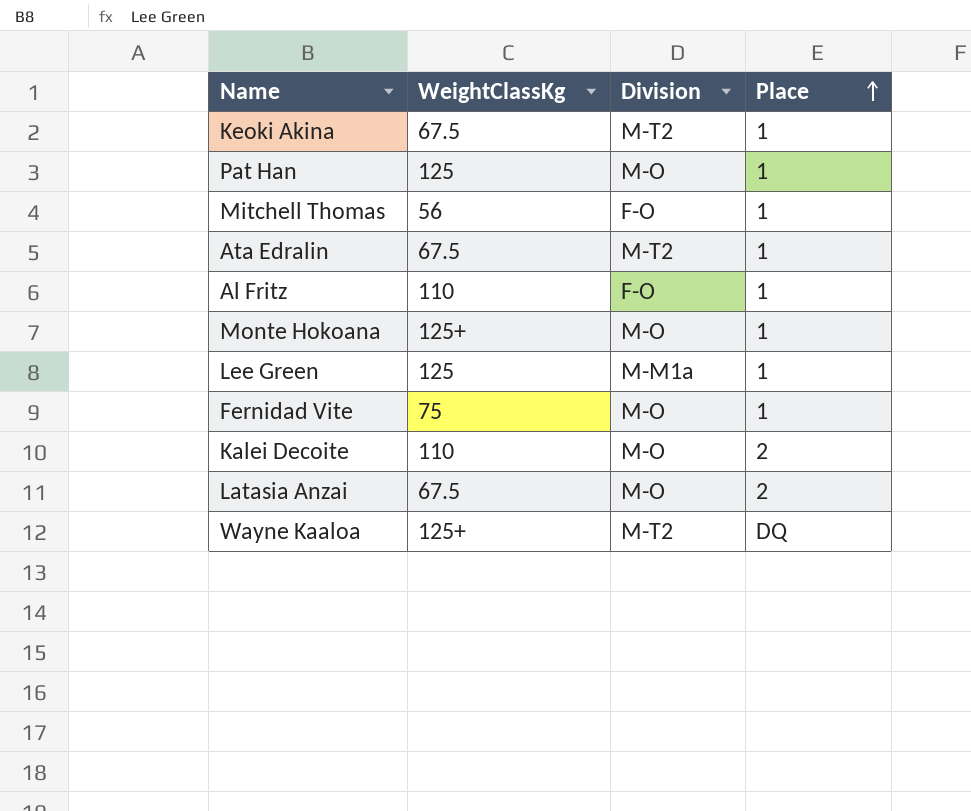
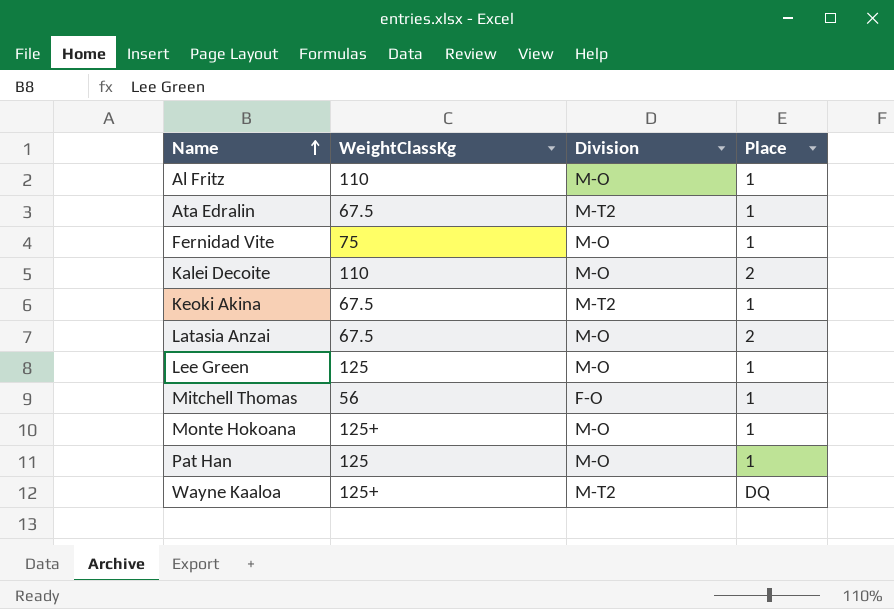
row order: Place ascending -> Name ascending
Al Fritz | Division: F-O -> M-O
Lee Green | Division: M-M1a -> M-O

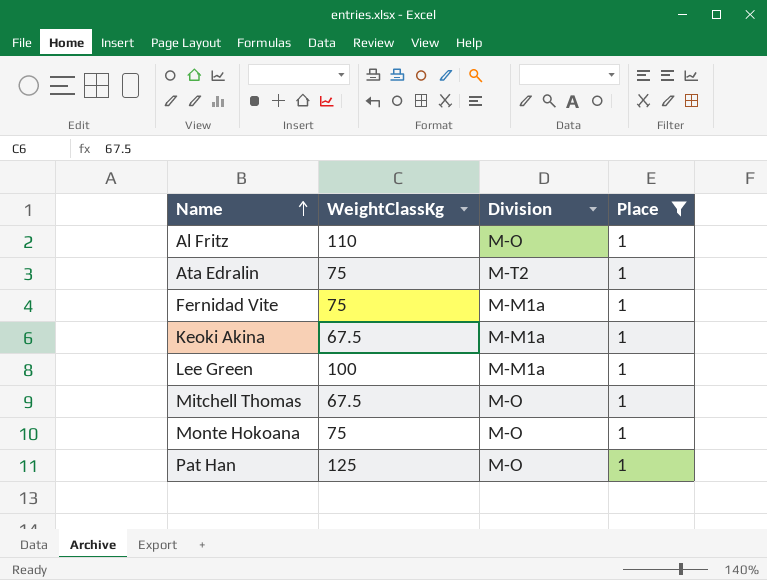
filter: none -> Place = 1
Ata Edralin | WeightClassKg: 67.5 -> 75
Fernidad Vite | Division: M-O -> M-M1a
Keoki Akina | Division: M-T2 -> M-M1a
Lee Green | WeightClassKg: 125 -> 100
Lee Green | Division: M-O -> M-M1a
Mitchell Thomas | WeightClassKg: 56 -> 67.5
Mitchell Thomas | Division: F-O -> M-O
Monte Hokoana | WeightClassKg: 125+ -> 75

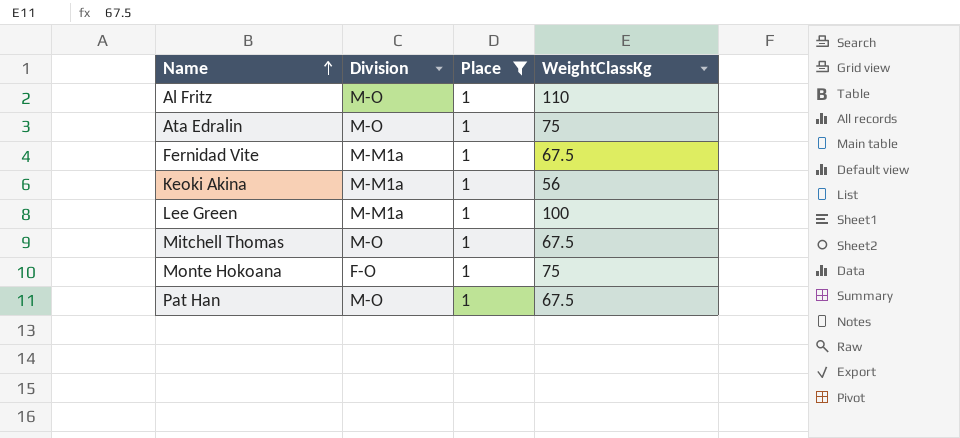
column WeightClassKg | position: 2 -> 4
Ata Edralin | Division: M-T2 -> M-O
Fernidad Vite | WeightClassKg: 75 -> 67.5
Keoki Akina | WeightClassKg: 67.5 -> 56
Monte Hokoana | Division: M-O -> F-O
Pat Han | WeightClassKg: 125 -> 67.5

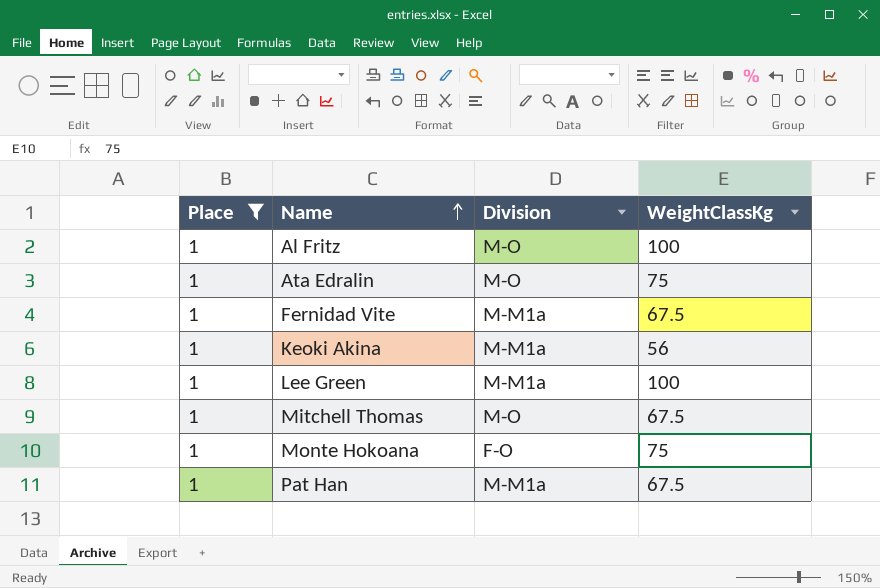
column Place | position: 3 -> 1
Al Fritz | WeightClassKg: 110 -> 100
Pat Han | Division: M-O -> M-M1a

